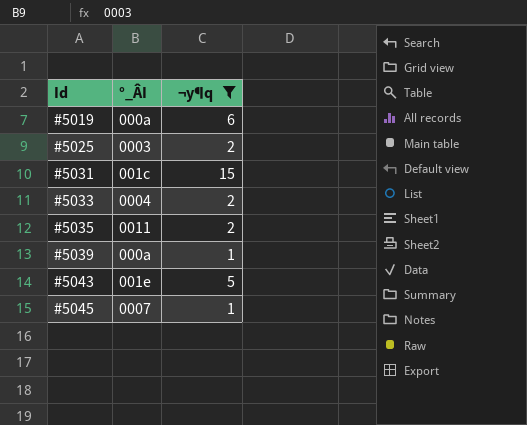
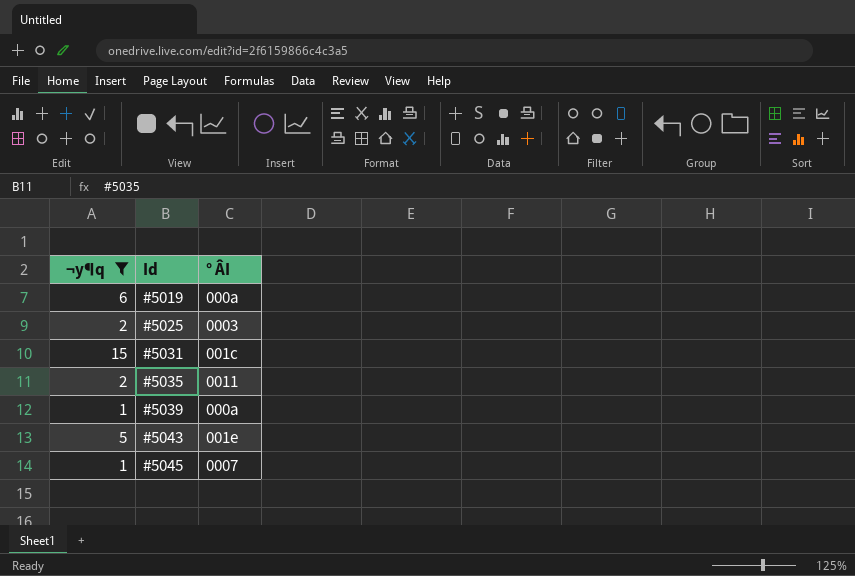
column ¬y¶q | position: 3 -> 1
column name: °_ÂI -> ° ÂI
row #5033: 0004 | 2 -> none

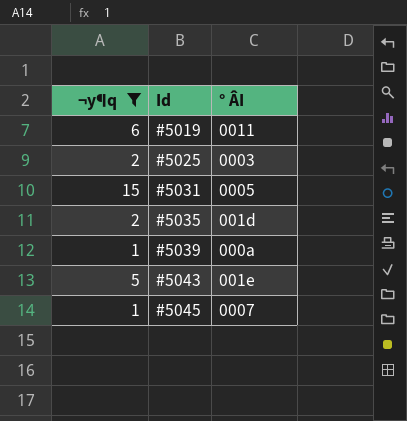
#5019 | ° ÂI: 000a -> 0011
#5031 | ° ÂI: 001c -> 0005
#5035 | ° ÂI: 0011 -> 001d

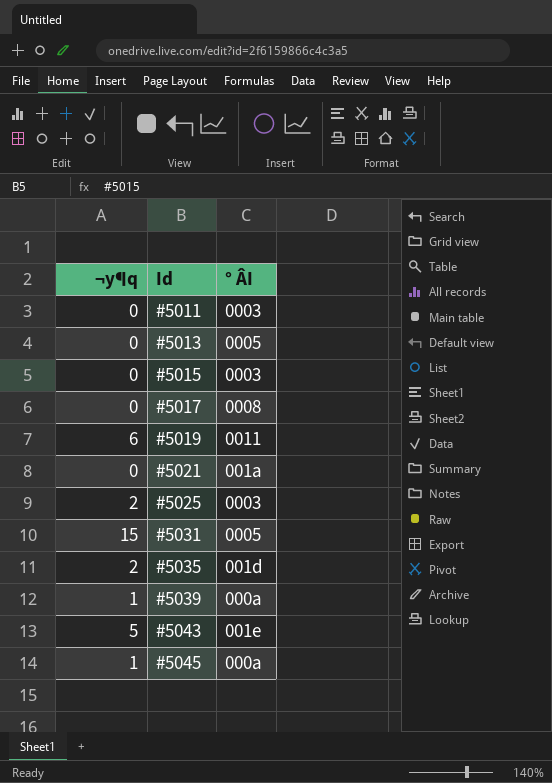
filter: ¬y¶q != 0 -> none
#5045 | ° ÂI: 0007 -> 000a

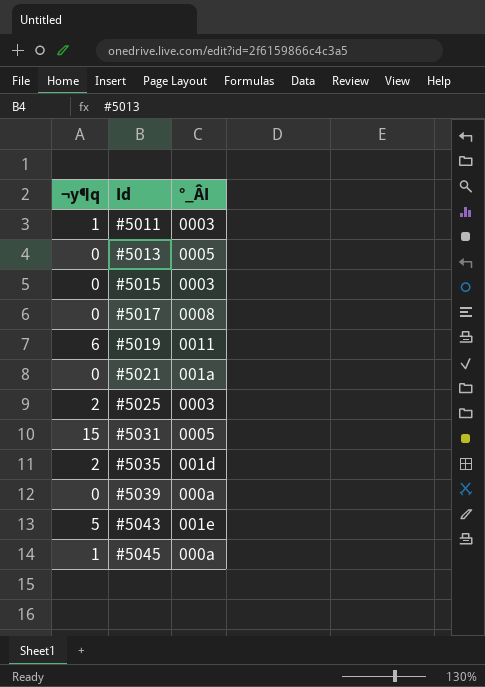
column name: ° ÂI -> °_ÂI
#5011 | ¬y¶q: 0 -> 1
#5039 | ¬y¶q: 1 -> 0

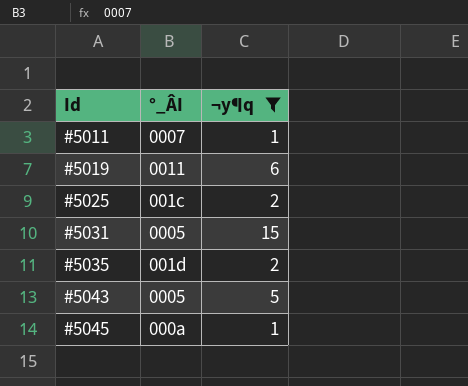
filter: none -> ¬y¶q != 0
column ¬y¶q | position: 1 -> 3
#5011 | °_ÂI: 0003 -> 0007
#5025 | °_ÂI: 0003 -> 001c
#5043 | °_ÂI: 001e -> 0005

